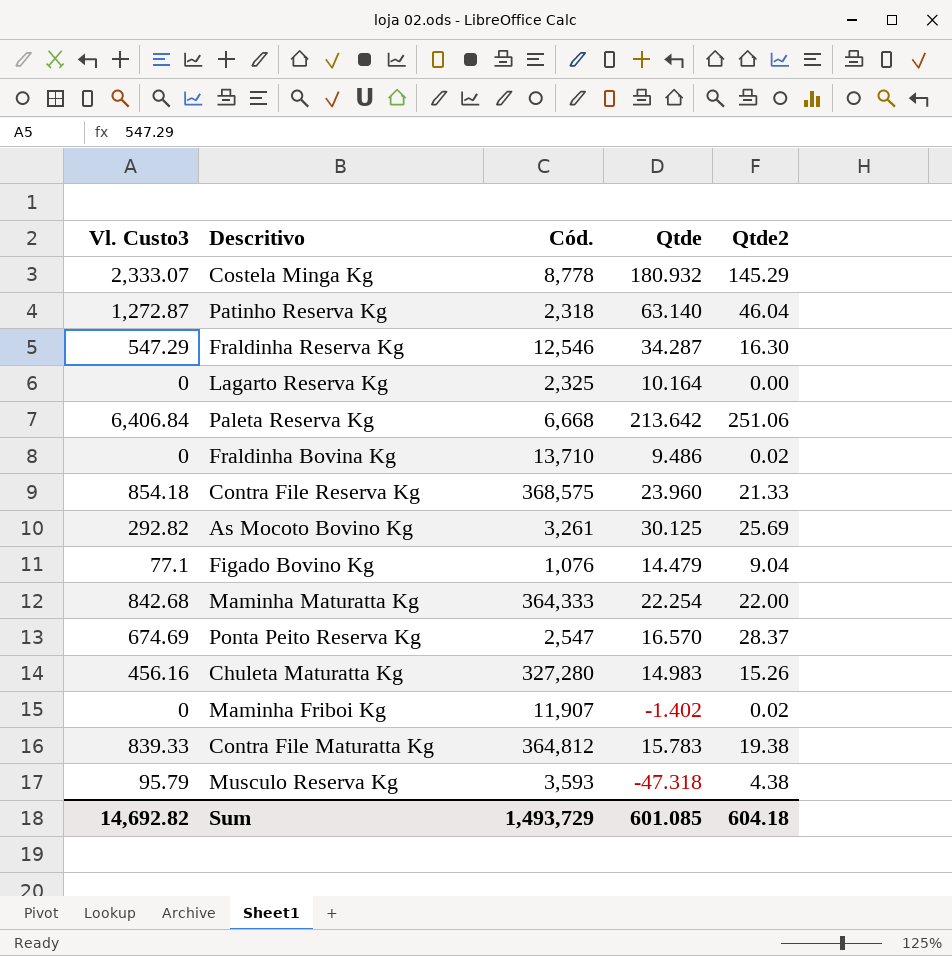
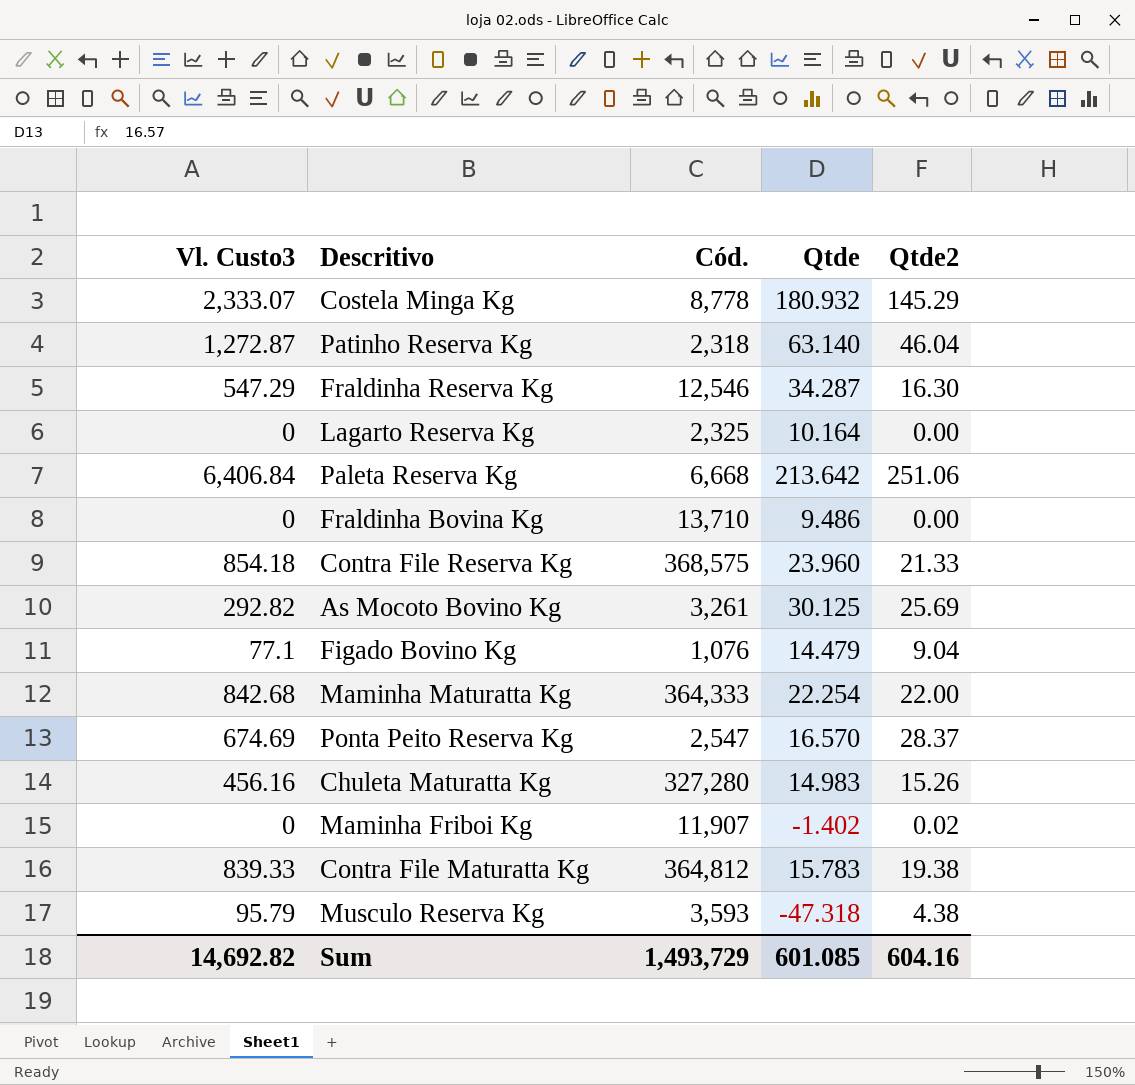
Fraldinha Bovina Kg | Qtde2: 0.02 -> 0.00
Sum | Qtde2: 604.18 -> 604.16

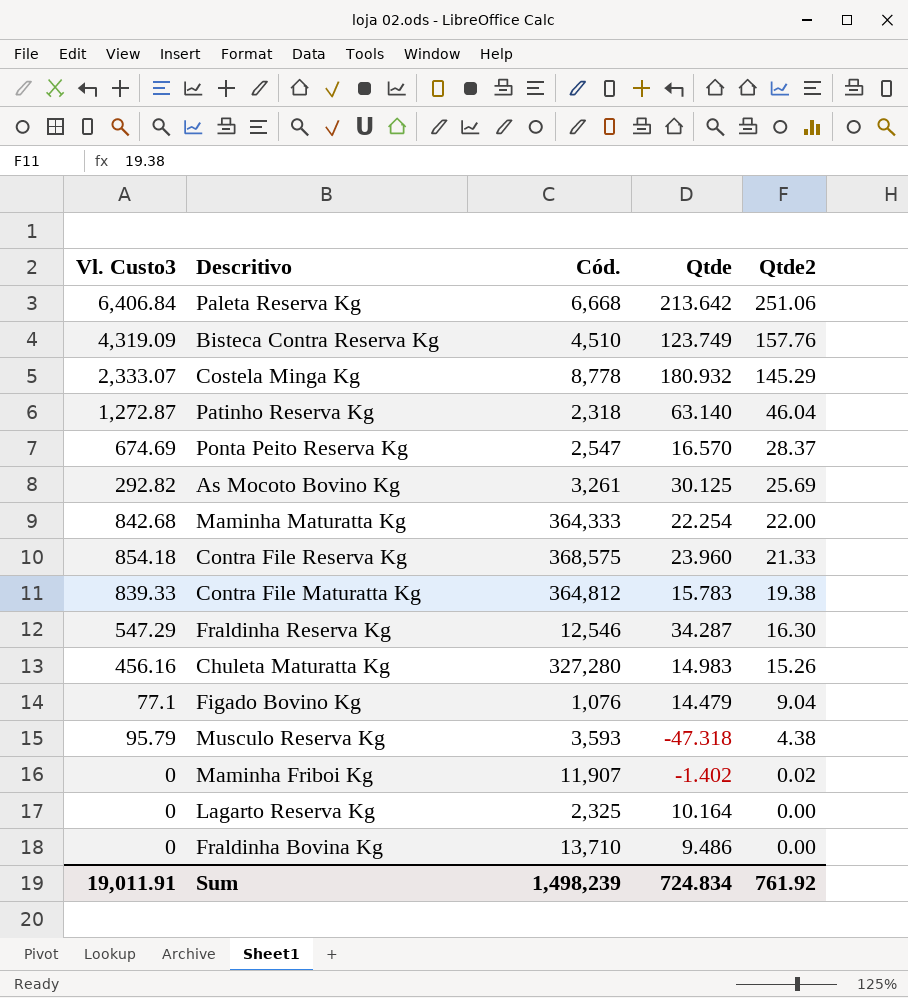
row order: none -> Qtde2 descending
row Bisteca Contra Reserva Kg: none -> 4,319.09 | 4,510 | 123.749 | 157.76
Sum | Vl. Custo3: 14,692.82 -> 19,011.91
Sum | Cód.: 1,493,729 -> 1,498,239
Sum | Qtde: 601.085 -> 724.834
Sum | Qtde2: 604.16 -> 761.92

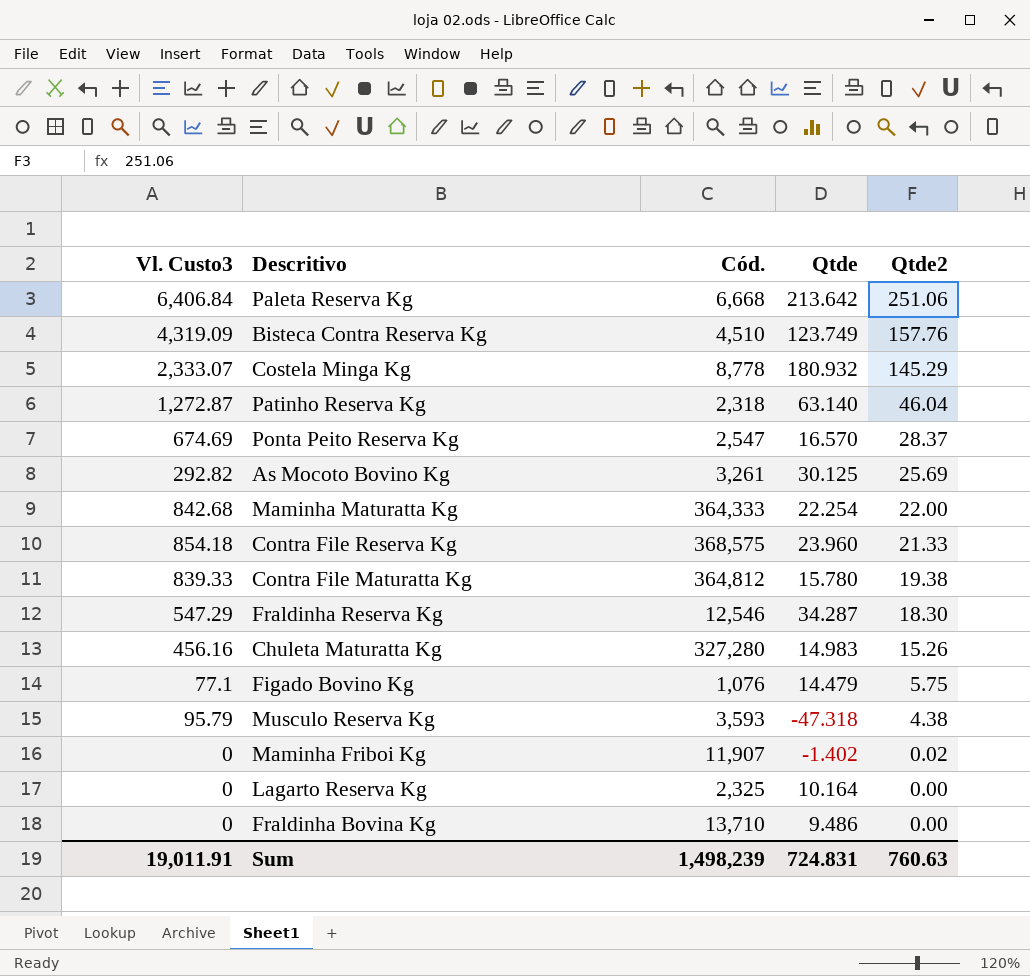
Contra File Maturatta Kg | Qtde: 15.783 -> 15.780
Fraldinha Reserva Kg | Qtde2: 16.30 -> 18.30
Figado Bovino Kg | Qtde2: 9.04 -> 5.75
Sum | Qtde: 724.834 -> 724.831
Sum | Qtde2: 761.92 -> 760.63

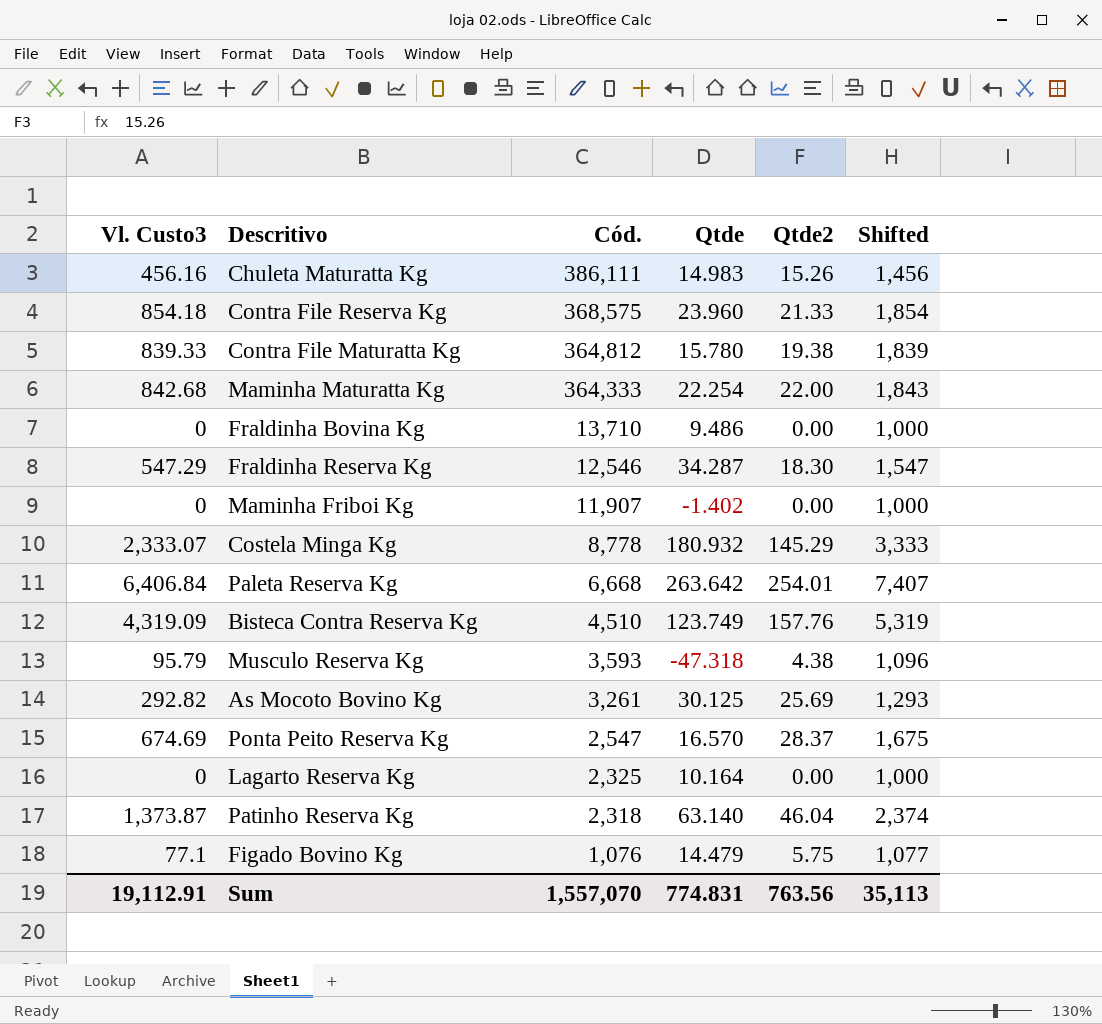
row order: Qtde2 descending -> Cód. descending
column Shifted | formula: none -> [Vl. Custo3] + 1000
Chuleta Maturatta Kg | Cód.: 327,280 -> 386,111
Maminha Friboi Kg | Qtde2: 0.02 -> 0.00
Paleta Reserva Kg | Qtde: 213.642 -> 263.642
Paleta Reserva Kg | Qtde2: 251.06 -> 254.01
Patinho Reserva Kg | Vl. Custo3: 1,272.87 -> 1,373.87
Sum | Vl. Custo3: 19,011.91 -> 19,112.91
Sum | Cód.: 1,498,239 -> 1,557,070
Sum | Qtde: 724.831 -> 774.831
Sum | Qtde2: 760.63 -> 763.56

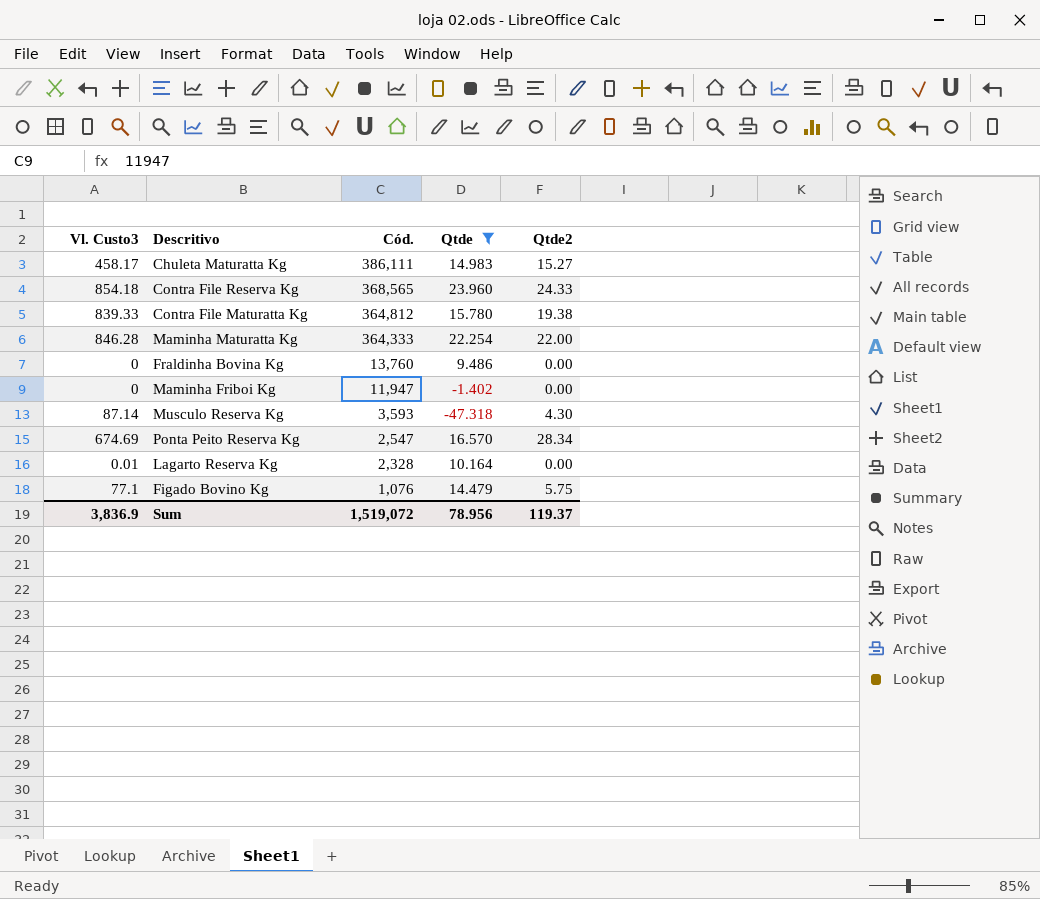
filter: none -> Qtde <= 23.960
column Shifted | formula: [Vl. Custo3] + 1000 -> none
Chuleta Maturatta Kg | Vl. Custo3: 456.16 -> 458.17
Chuleta Maturatta Kg | Qtde2: 15.26 -> 15.27
Contra File Reserva Kg | Cód.: 368,575 -> 368,565
Contra File Reserva Kg | Qtde2: 21.33 -> 24.33
Maminha Maturatta Kg | Vl. Custo3: 842.68 -> 846.28
Fraldinha Bovina Kg | Cód.: 13,710 -> 13,760
Maminha Friboi Kg | Cód.: 11,907 -> 11,947
Musculo Reserva Kg | Vl. Custo3: 95.79 -> 87.14
Musculo Reserva Kg | Qtde2: 4.38 -> 4.30
Ponta Peito Reserva Kg | Qtde2: 28.37 -> 28.34
Lagarto Reserva Kg | Vl. Custo3: 0 -> 0.01
Lagarto Reserva Kg | Cód.: 2,325 -> 2,328
Sum | Vl. Custo3: 19,112.91 -> 3,836.9
Sum | Cód.: 1,557,070 -> 1,519,072
Sum | Qtde: 774.831 -> 78.956
Sum | Qtde2: 763.56 -> 119.37

